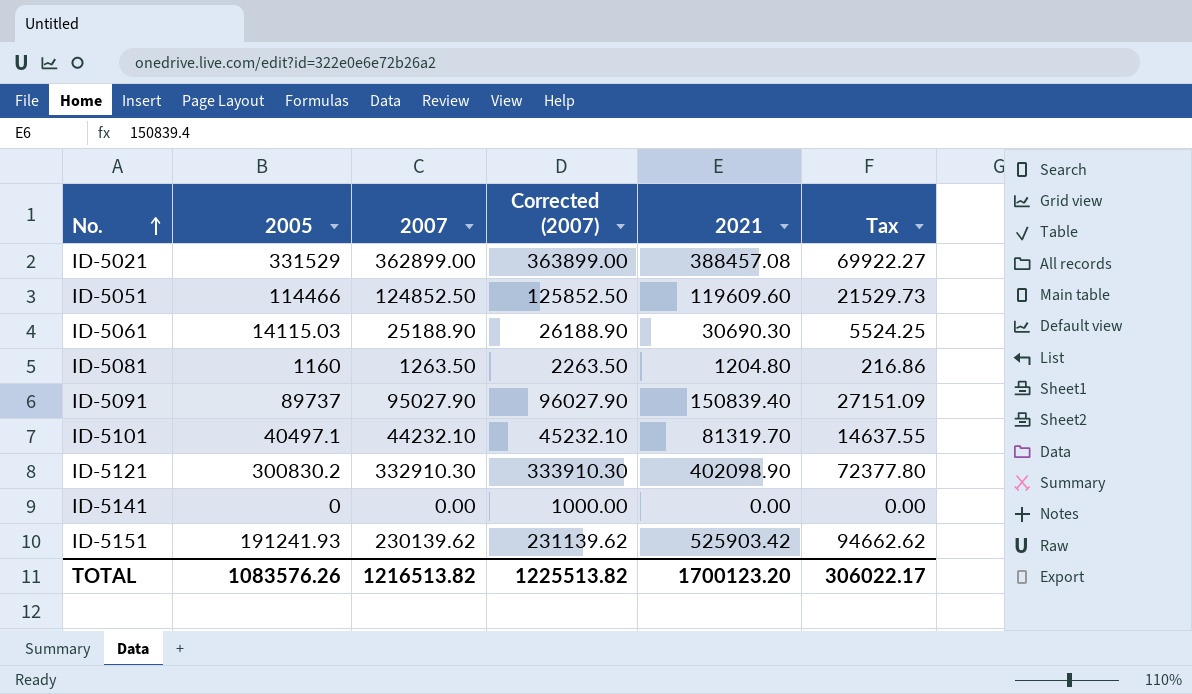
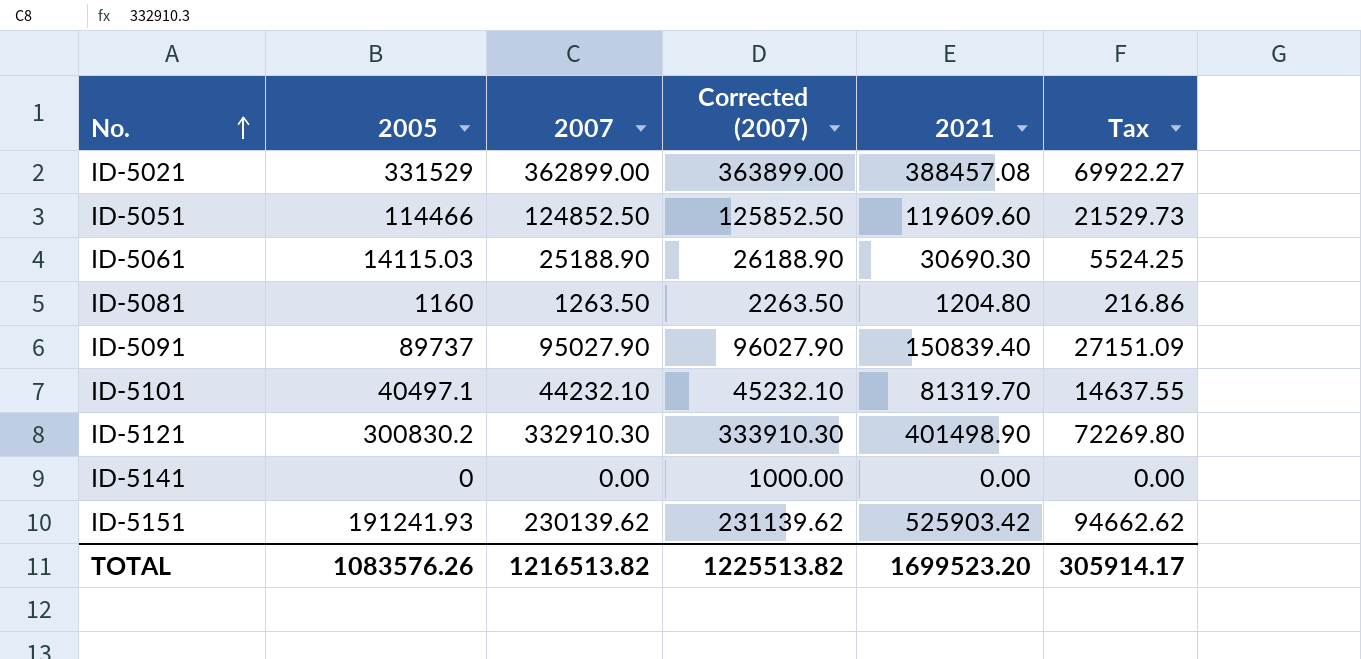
ID-5121 | 2021: 402098.90 -> 401498.90
ID-5121 | Tax: 72377.80 -> 72269.80
TOTAL | 2021: 1700123.20 -> 1699523.20
TOTAL | Tax: 306022.17 -> 305914.17

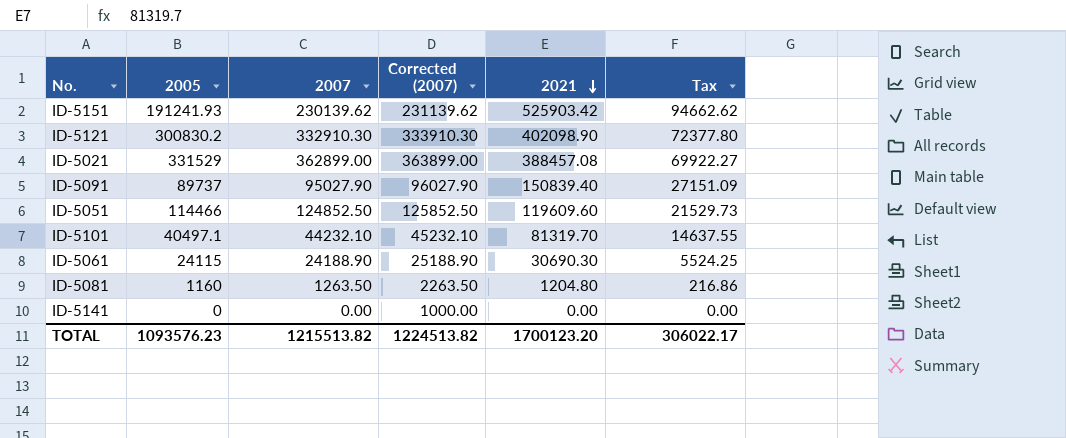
row order: No. ascending -> 2021 descending
ID-5121 | 2021: 401498.90 -> 402098.90
ID-5121 | Tax: 72269.80 -> 72377.80
ID-5061 | 2005: 14115.03 -> 24115
ID-5061 | 2007: 25188.90 -> 24188.90
ID-5061 | Corrected (2007): 26188.90 -> 25188.90
TOTAL | 2005: 1083576.26 -> 1093576.23
TOTAL | 2007: 1216513.82 -> 1215513.82
TOTAL | Corrected (2007): 1225513.82 -> 1224513.82
TOTAL | 2021: 1699523.20 -> 1700123.20
TOTAL | Tax: 305914.17 -> 306022.17

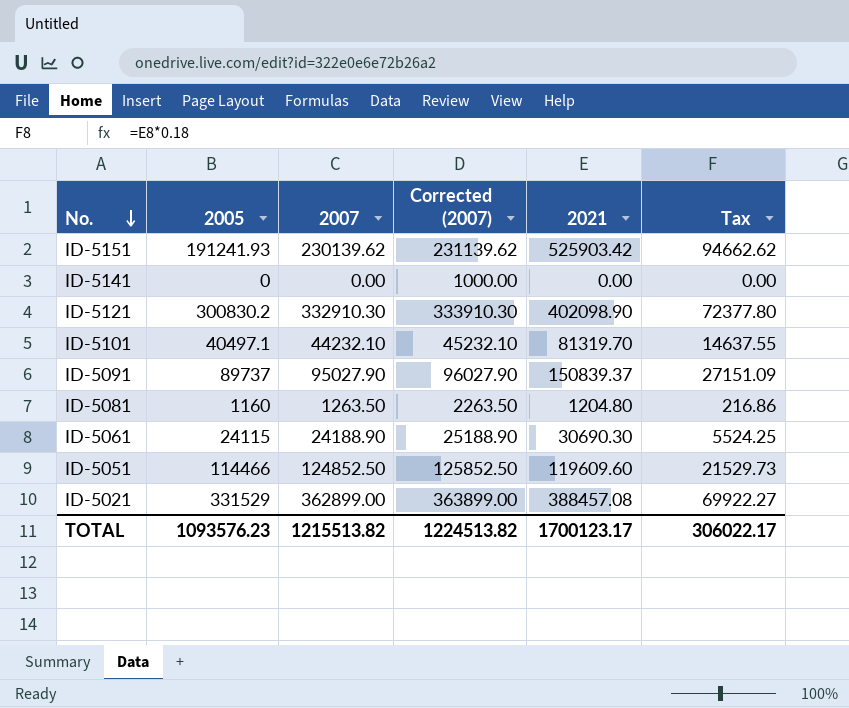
row order: 2021 descending -> No. descending
ID-5091 | 2021: 150839.40 -> 150839.37
TOTAL | 2021: 1700123.20 -> 1700123.17

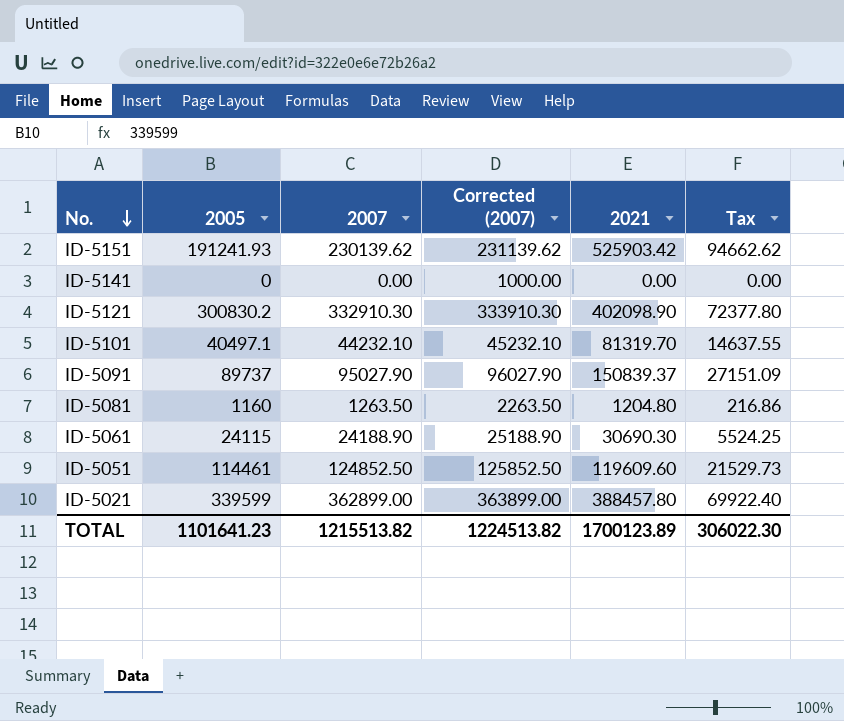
ID-5051 | 2005: 114466 -> 114461
ID-5021 | 2005: 331529 -> 339599
ID-5021 | 2021: 388457.08 -> 388457.80
ID-5021 | Tax: 69922.27 -> 69922.40
TOTAL | 2005: 1093576.23 -> 1101641.23
TOTAL | 2021: 1700123.17 -> 1700123.89
TOTAL | Tax: 306022.17 -> 306022.30

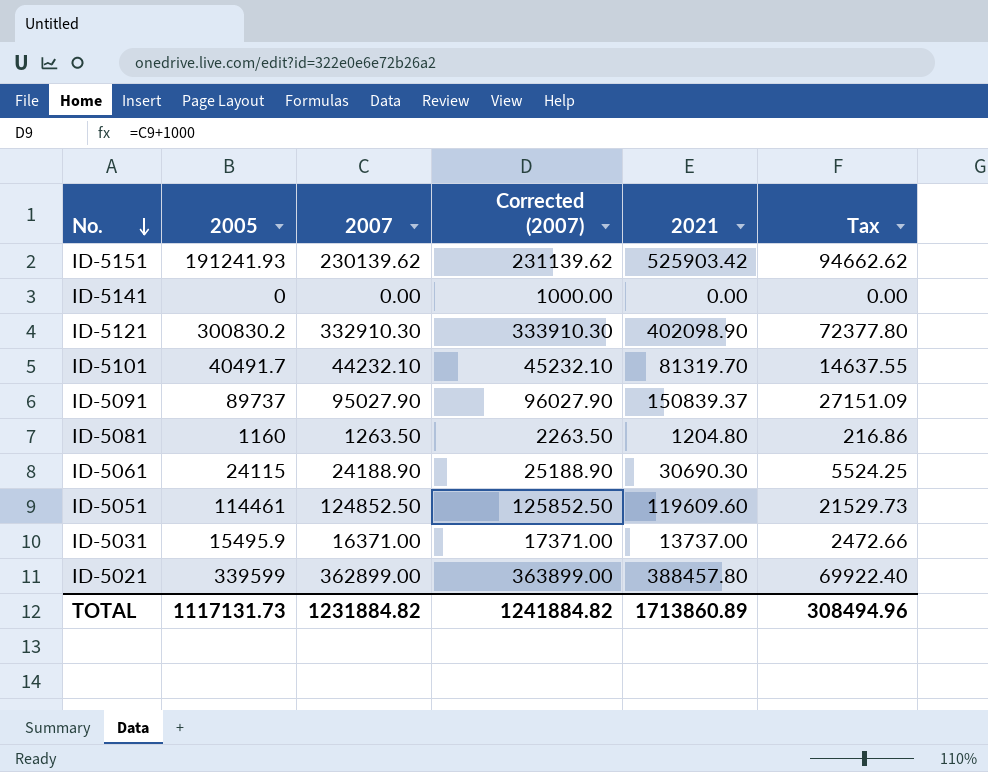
ID-5101 | 2005: 40497.1 -> 40491.7
row ID-5031: none -> 15495.9 | 16371.00 | 17371.00 | 13737.00 | 2472.66
TOTAL | 2005: 1101641.23 -> 1117131.73
TOTAL | 2007: 1215513.82 -> 1231884.82
TOTAL | Corrected (2007): 1224513.82 -> 1241884.82
TOTAL | 2021: 1700123.89 -> 1713860.89
TOTAL | Tax: 306022.30 -> 308494.96

